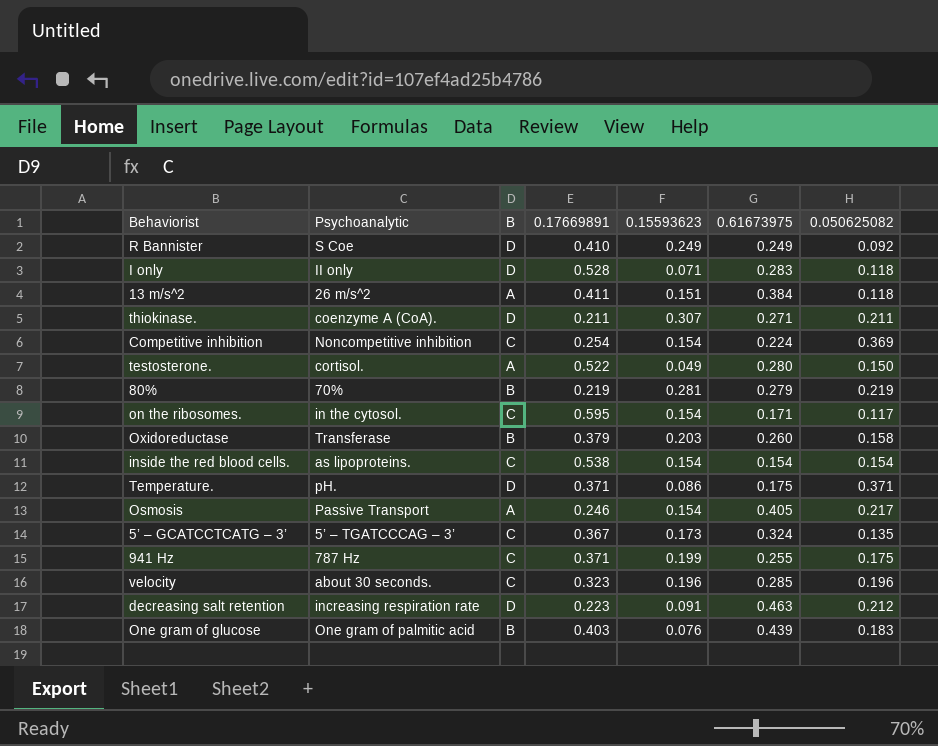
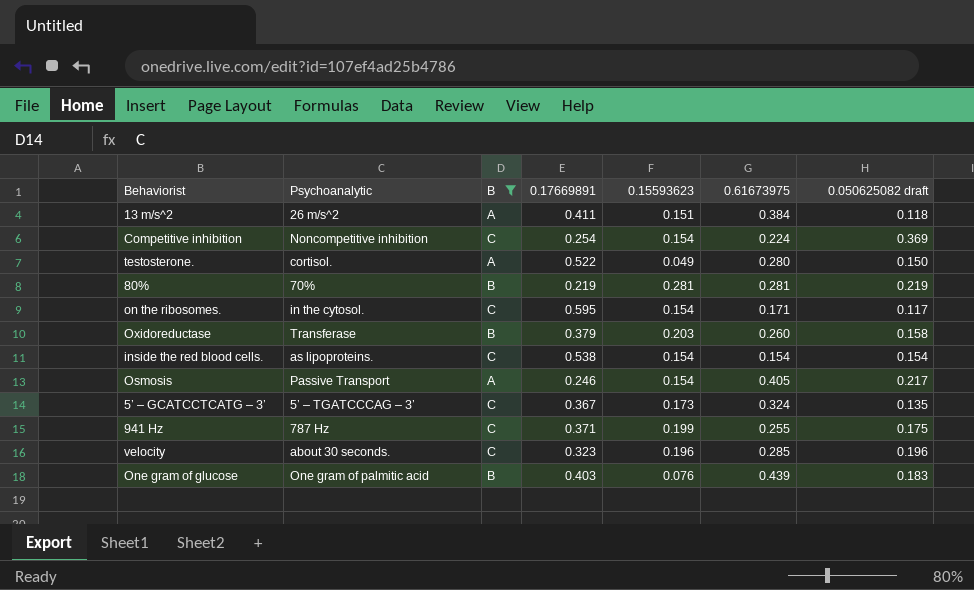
filter: none -> B != D
column name: 0.050625082 -> 0.050625082 draft
80% | 0.61673975: 0.279 -> 0.281

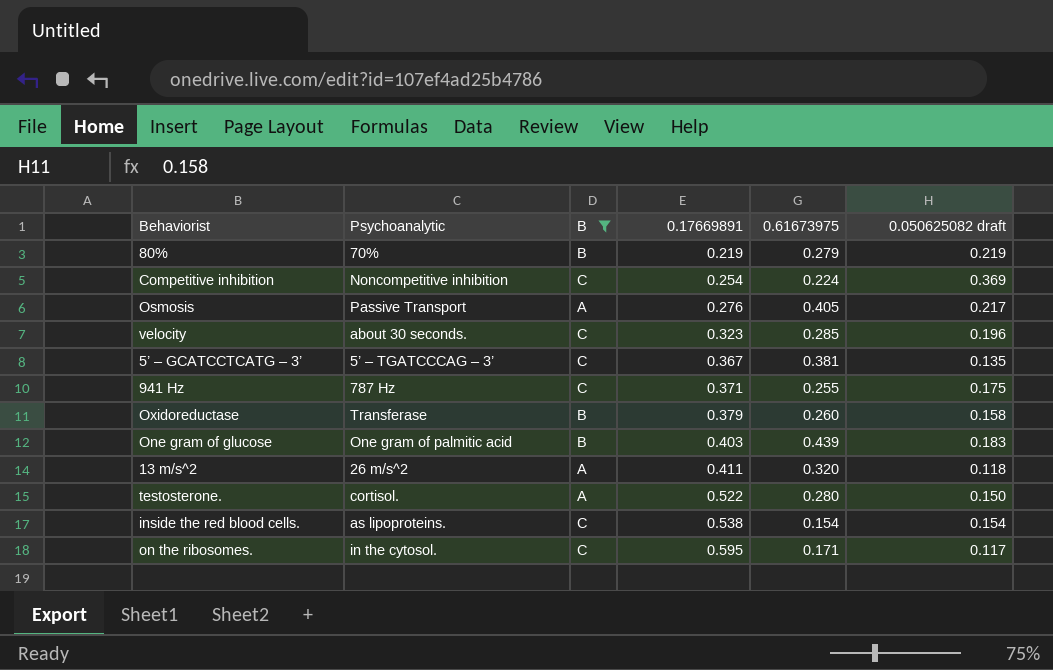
row order: none -> 0.17669891 ascending
column 0.15593623 | position: 5 -> none
80% | 0.61673975: 0.281 -> 0.279
Osmosis | 0.17669891: 0.246 -> 0.276
5’ – GCATCCTCATG – 3’ | 0.61673975: 0.324 -> 0.381
13 m/s^2 | 0.61673975: 0.384 -> 0.320

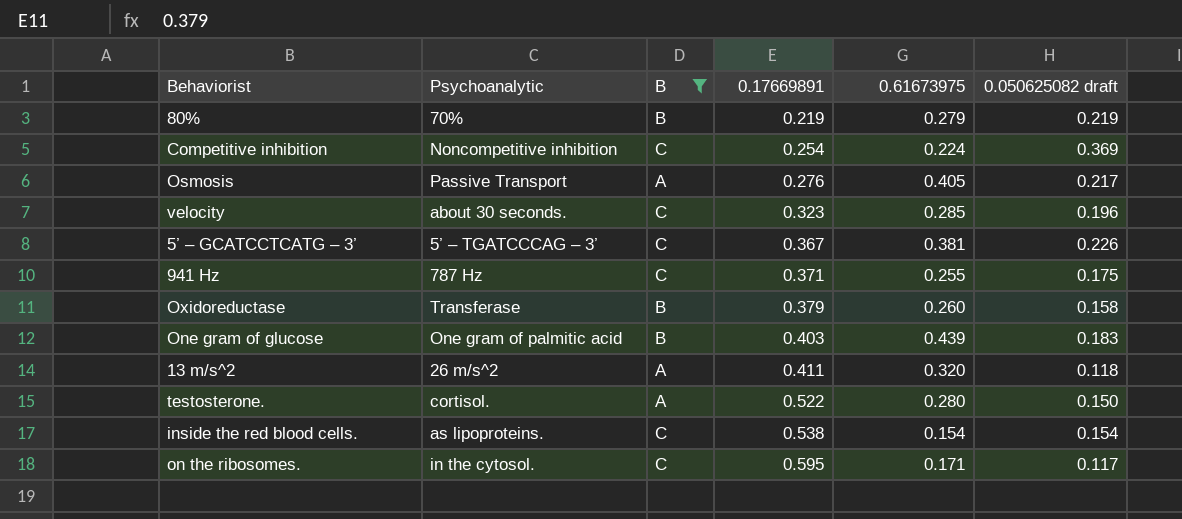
5’ – GCATCCTCATG – 3’ | 0.050625082 draft: 0.135 -> 0.226

